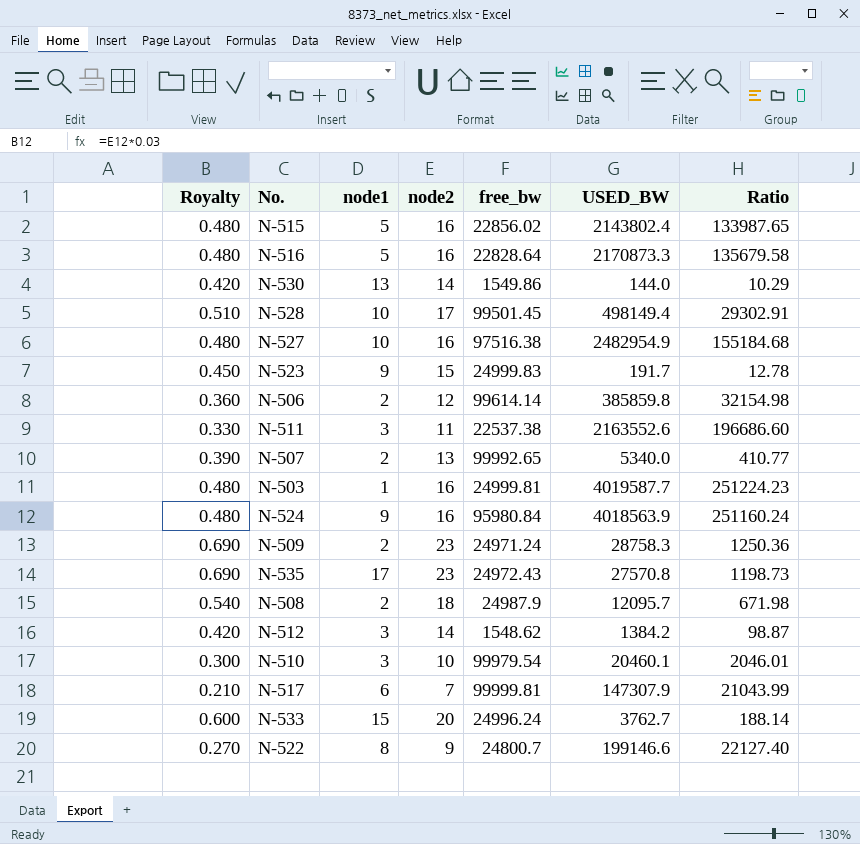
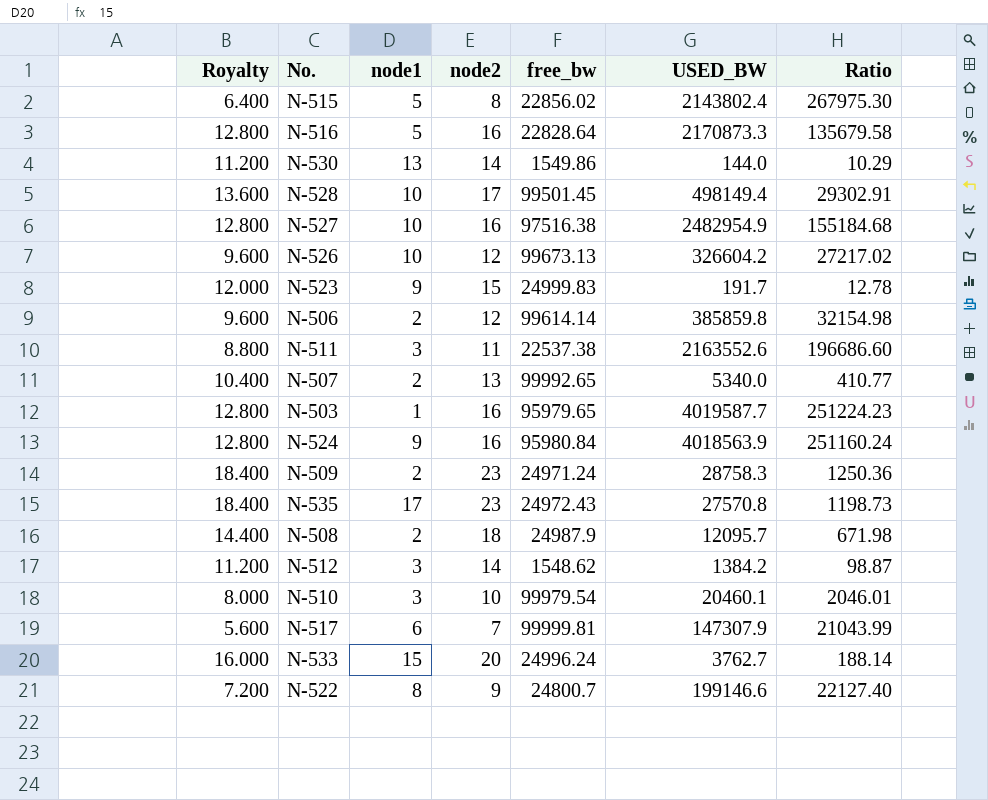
column Royalty | formula: [node2] * 0.03 -> [node2] * 0.8
N-515 | node2: 16 -> 8
N-515 | Ratio: 133987.65 -> 267975.30
row N-526: none -> 9.600 | 10 | 12 | 99673.13 | 326604.2 | 27217.02
N-503 | free_bw: 24999.81 -> 95979.65

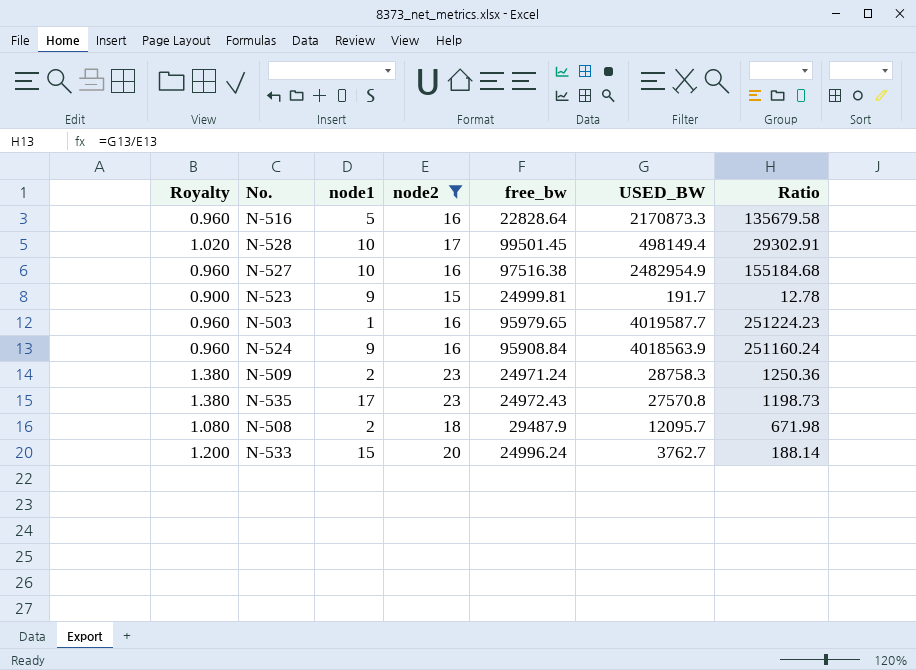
filter: none -> node2 >= 15
column Royalty | formula: [node2] * 0.8 -> [node2] * 0.06
N-523 | free_bw: 24999.83 -> 24999.81
N-524 | free_bw: 95980.84 -> 95908.84
N-508 | free_bw: 24987.9 -> 29487.9

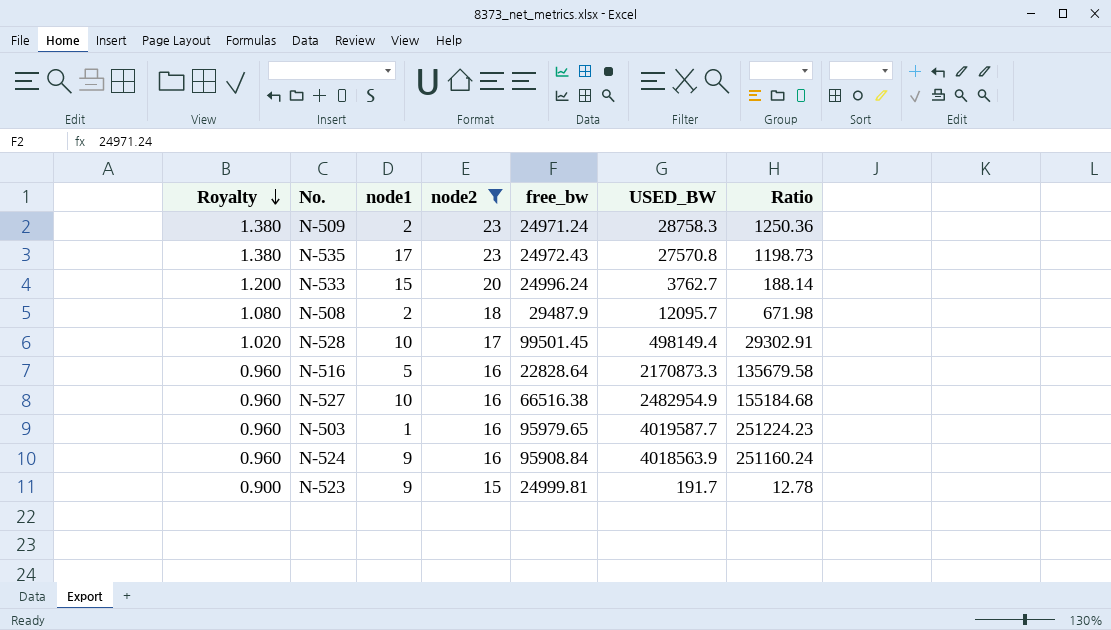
row order: none -> Royalty descending
N-527 | free_bw: 97516.38 -> 66516.38

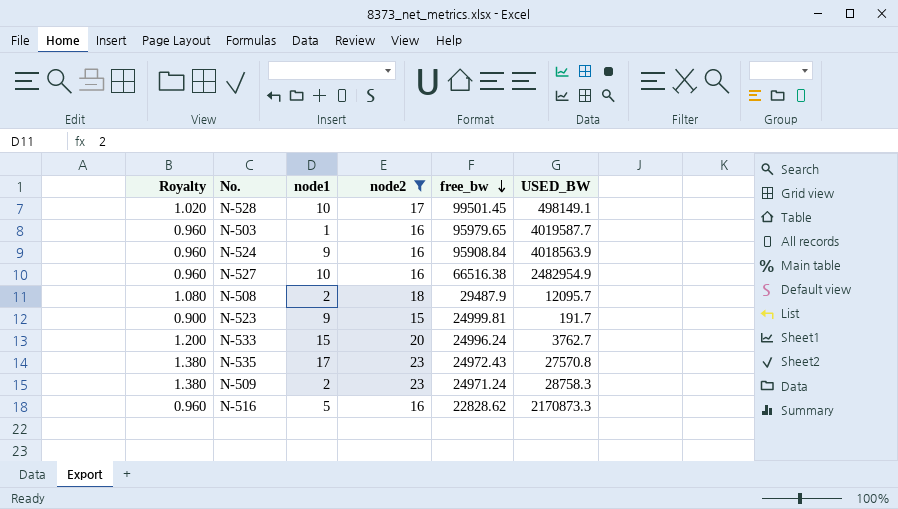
row order: Royalty descending -> free_bw descending
column Ratio | formula: [USED_BW] / [node2] -> none
N-528 | USED_BW: 498149.4 -> 498149.1
N-516 | free_bw: 22828.64 -> 22828.62

